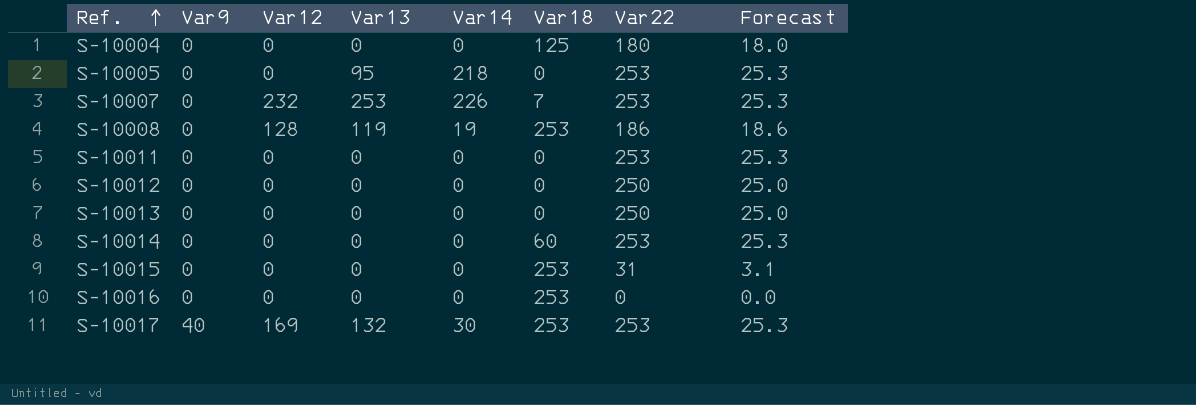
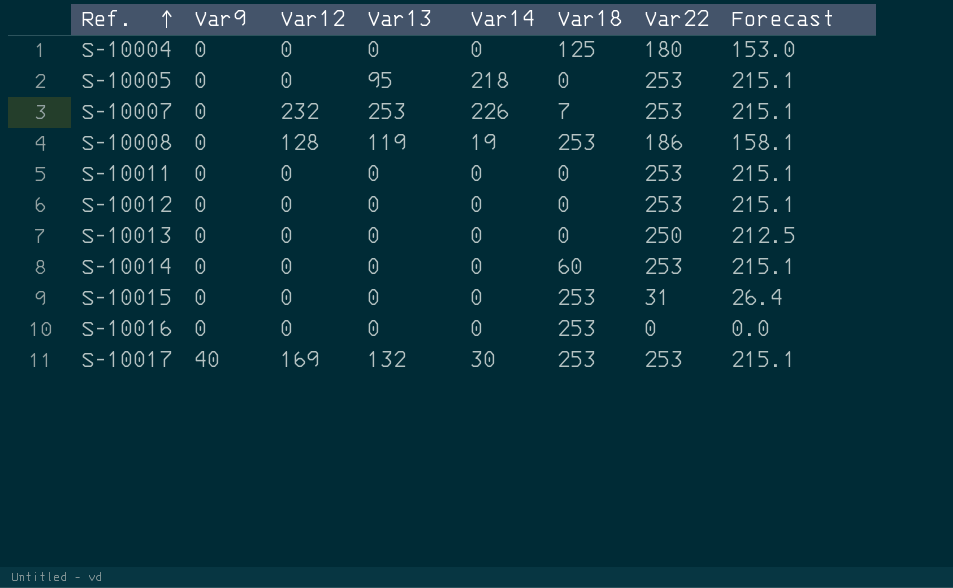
column Forecast | formula: [Var22] * 0.1 -> [Var22] * 0.85
S-10012 | Var22: 250 -> 253

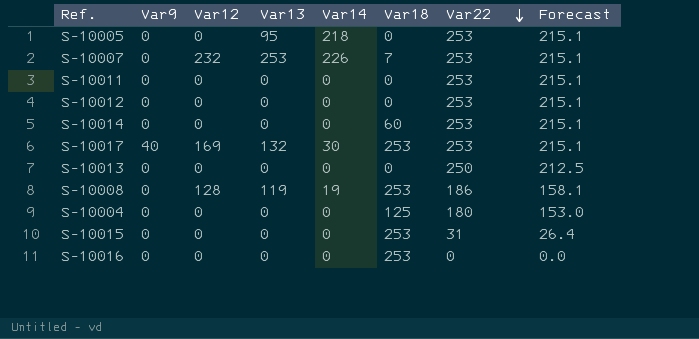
row order: Ref. ascending -> Var22 descending

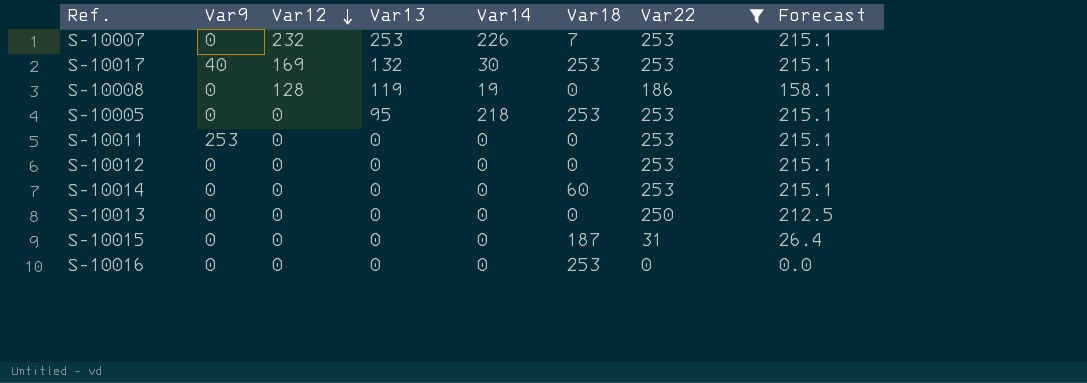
filter: none -> Var22 != 180
row order: Var22 descending -> Var12 descending
S-10008 | Var18: 253 -> 0
S-10005 | Var18: 0 -> 253
S-10011 | Var9: 0 -> 253
S-10015 | Var18: 253 -> 187

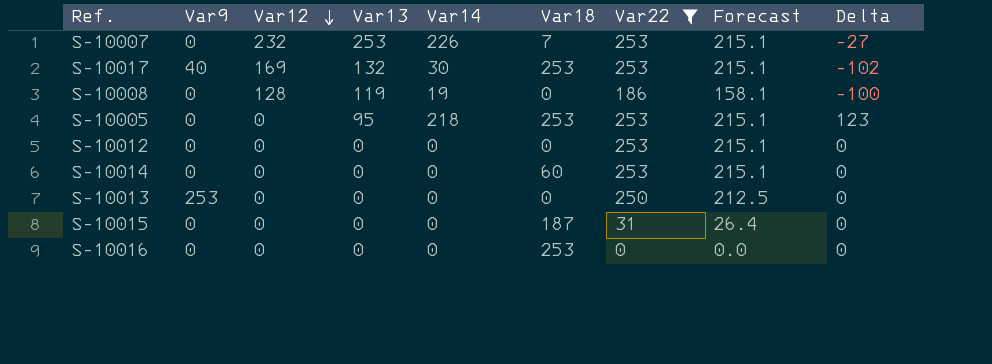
column Delta | formula: none -> [Var14] - [Var13]
row S-10011: 253 | 0 | 0 | 0 | 0 | 253 | 215.1 -> none
S-10013 | Var9: 0 -> 253

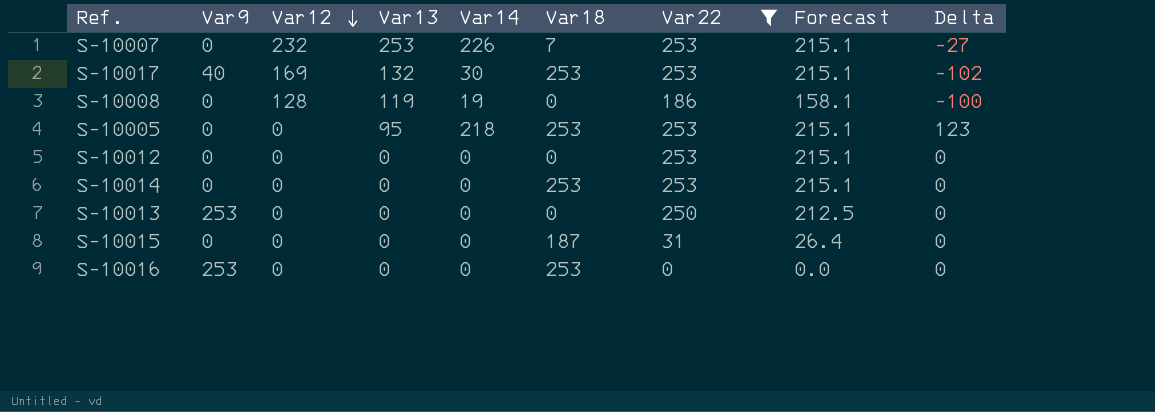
S-10014 | Var18: 60 -> 253
S-10016 | Var9: 0 -> 253

